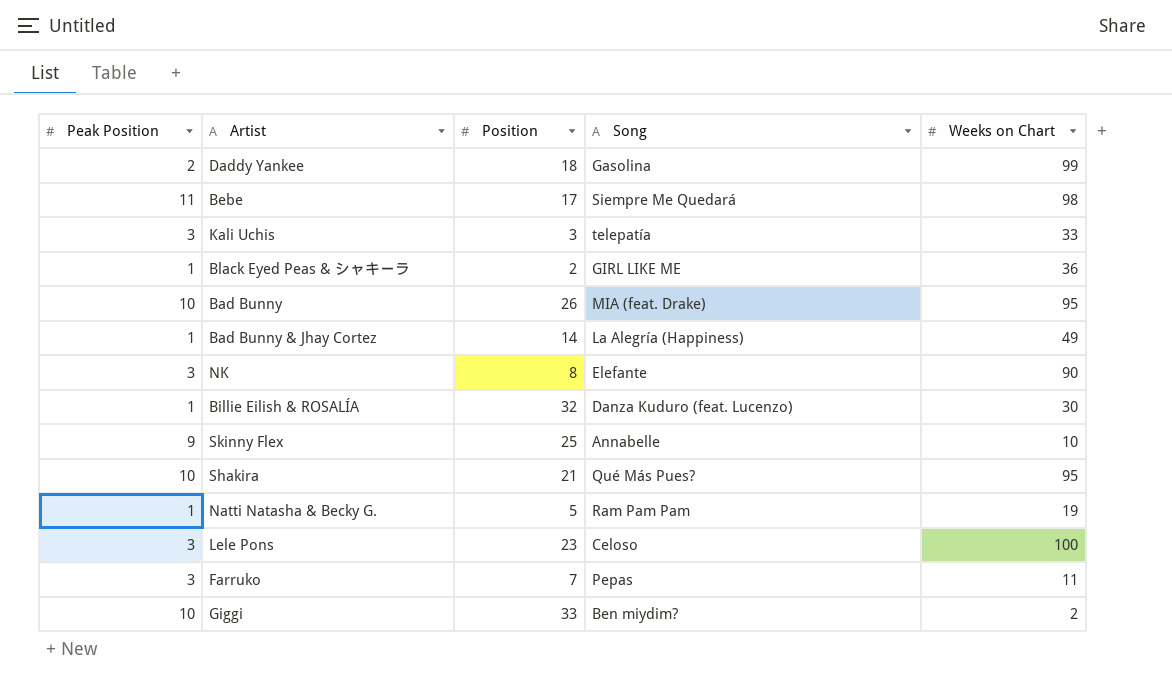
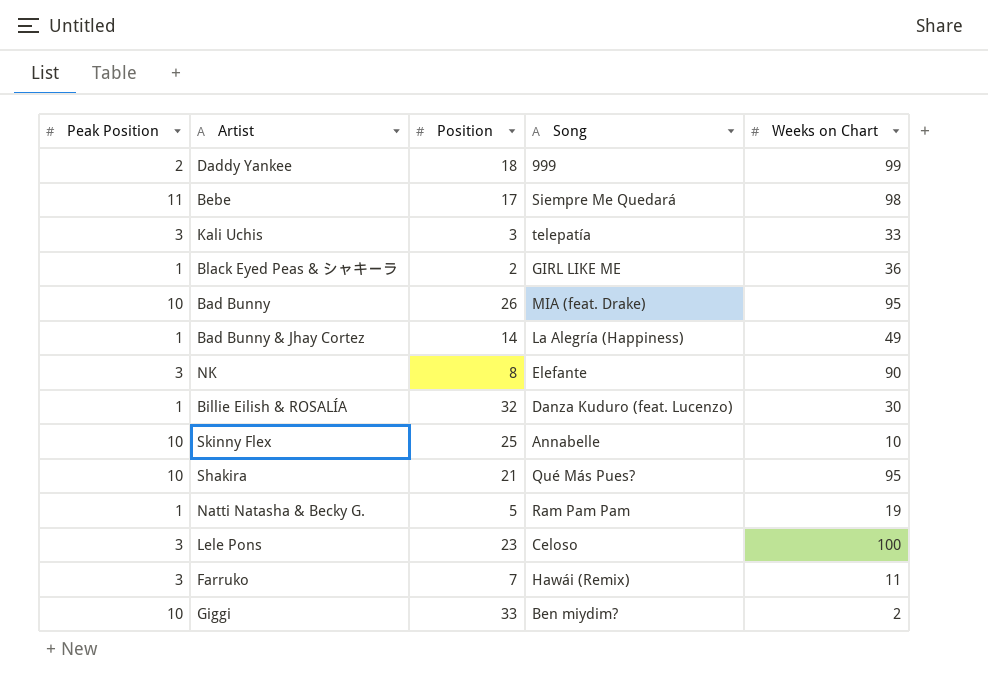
Daddy Yankee | Song: Gasolina -> 999
Skinny Flex | Peak Position: 9 -> 10
Farruko | Song: Pepas -> Hawái (Remix)

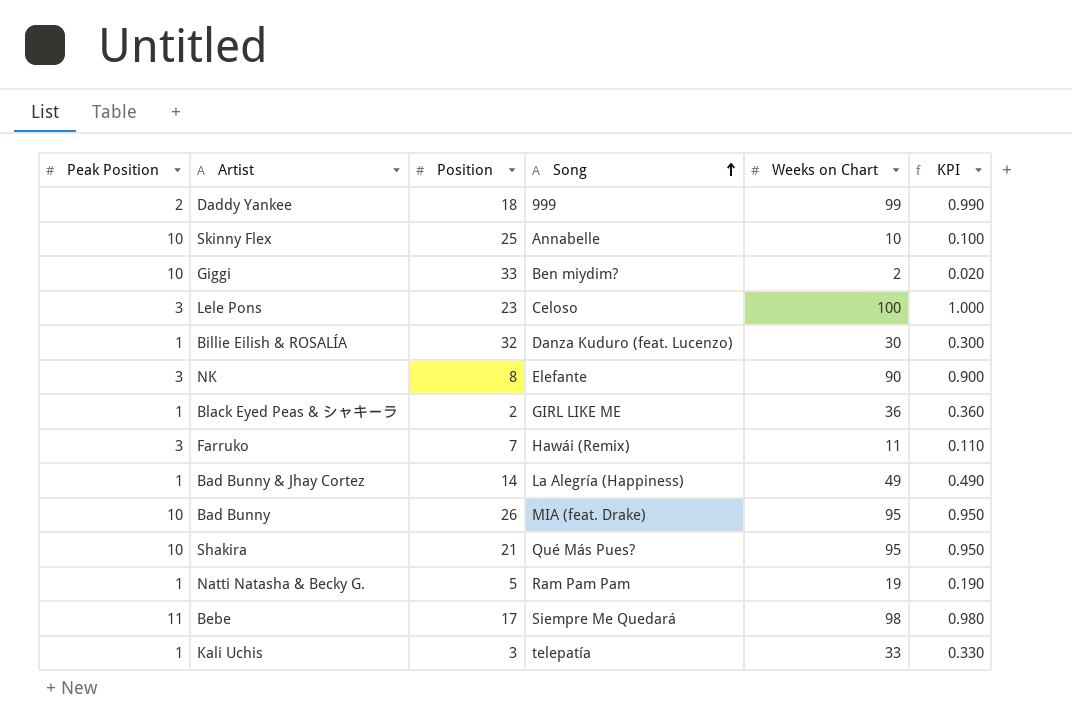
row order: none -> Song ascending
column KPI | formula: none -> [Weeks on Chart] * 0.01
Kali Uchis | Peak Position: 3 -> 1

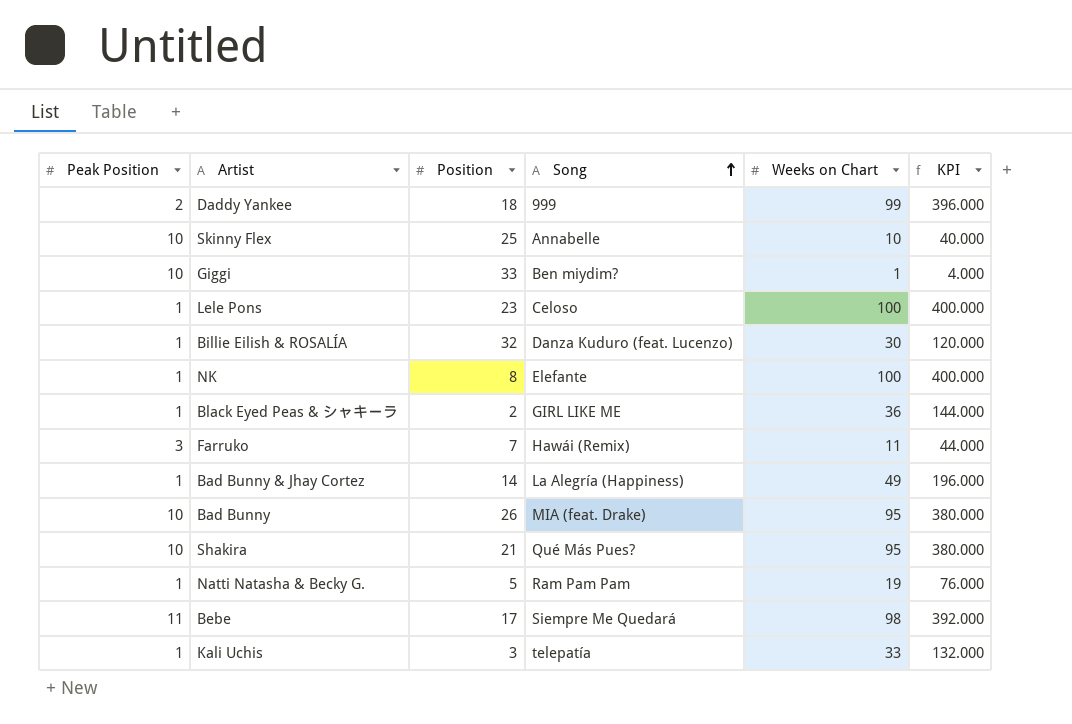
column KPI | formula: [Weeks on Chart] * 0.01 -> [Weeks on Chart] * 4
Giggi | Weeks on Chart: 2 -> 1
Lele Pons | Peak Position: 3 -> 1
NK | Peak Position: 3 -> 1
NK | Weeks on Chart: 90 -> 100

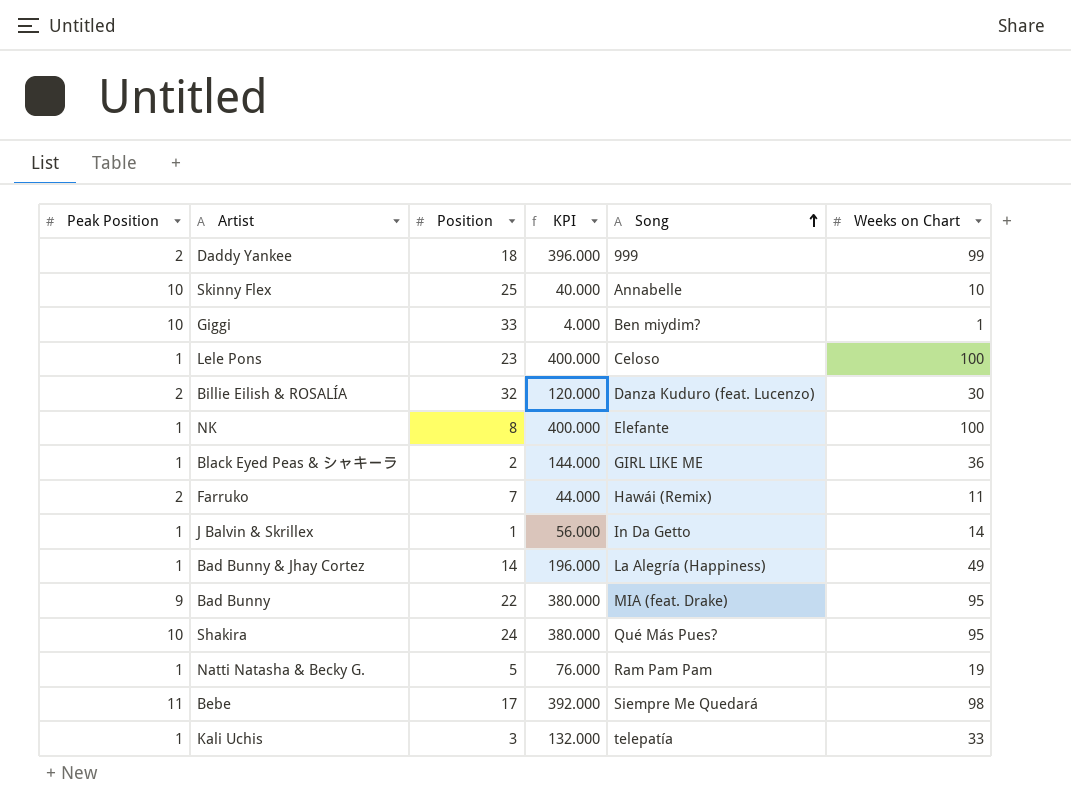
column KPI | position: 6 -> 4
Billie Eilish & ROSALÍA | Peak Position: 1 -> 2
Farruko | Peak Position: 3 -> 2
row J Balvin & Skrillex: none -> 1 | 1 | 56.000 | In Da Getto | 14
Bad Bunny | Peak Position: 10 -> 9
Bad Bunny | Position: 26 -> 22
Shakira | Position: 21 -> 24

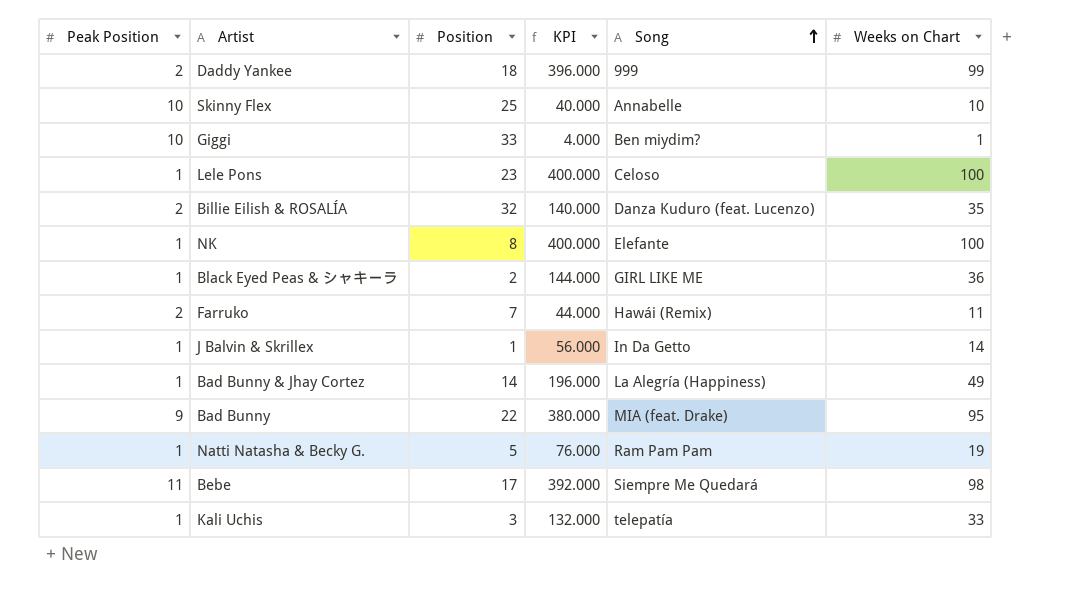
row Shakira: 10 | 24 | 380.000 | Qué Más Pues? | 95 -> none
Billie Eilish & ROSALÍA | KPI: 120.000 -> 140.000
Billie Eilish & ROSALÍA | Weeks on Chart: 30 -> 35

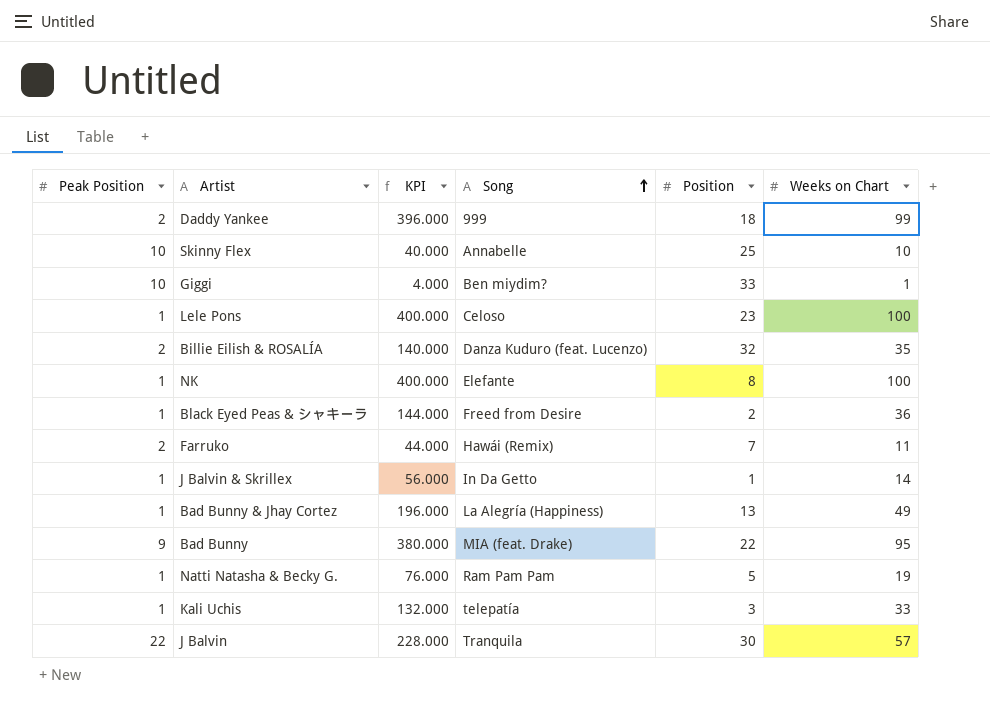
column Position | position: 3 -> 5
row Bebe: 11 | 17 | 392.000 | Siempre Me Quedará | 98 -> none
Black Eyed Peas & シャキーラ | Song: GIRL LIKE ME -> Freed from Desire
Bad Bunny & Jhay Cortez | Position: 14 -> 13
row J Balvin: none -> 22 | 228.000 | Tranquila | 30 | 57

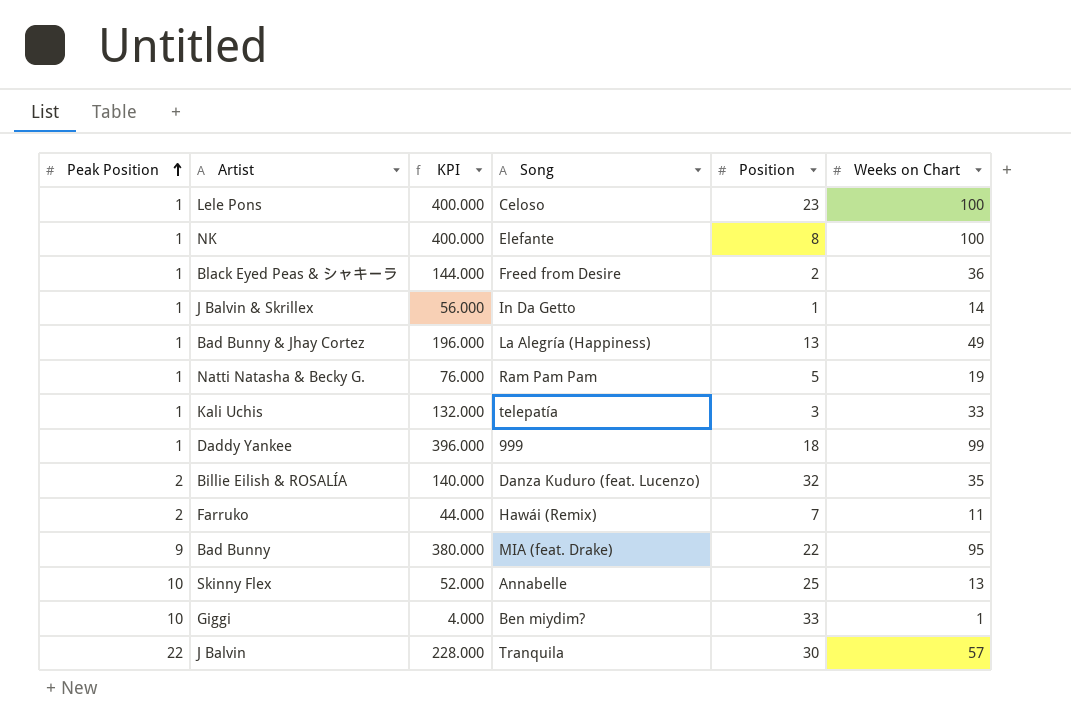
row order: Song ascending -> Peak Position ascending
Daddy Yankee | Peak Position: 2 -> 1
Skinny Flex | KPI: 40.000 -> 52.000
Skinny Flex | Weeks on Chart: 10 -> 13

